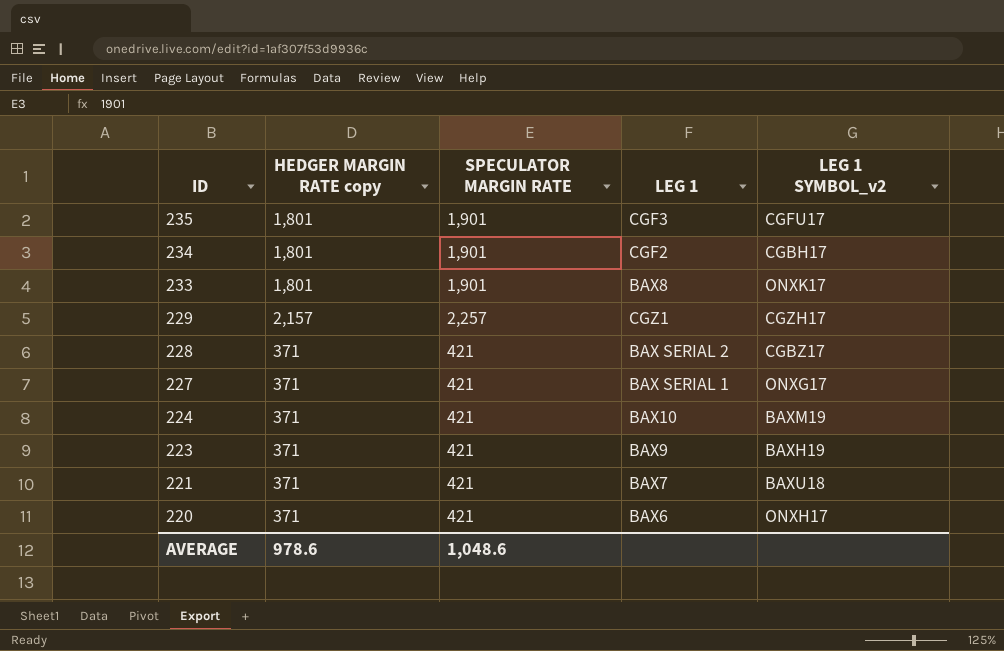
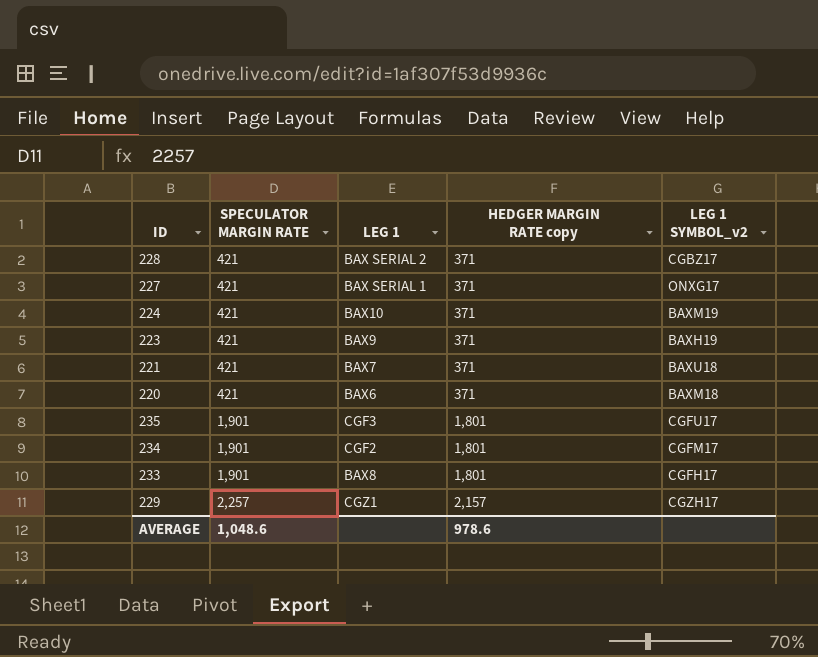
row order: ID descending -> SPECULATOR MARGIN RATE ascending
column HEDGER MARGIN RATE copy | position: 2 -> 4
220 | LEG 1 SYMBOL_v2: ONXH17 -> BAXM18
234 | LEG 1 SYMBOL_v2: CGBH17 -> CGFM17
233 | LEG 1 SYMBOL_v2: ONXK17 -> CGFH17

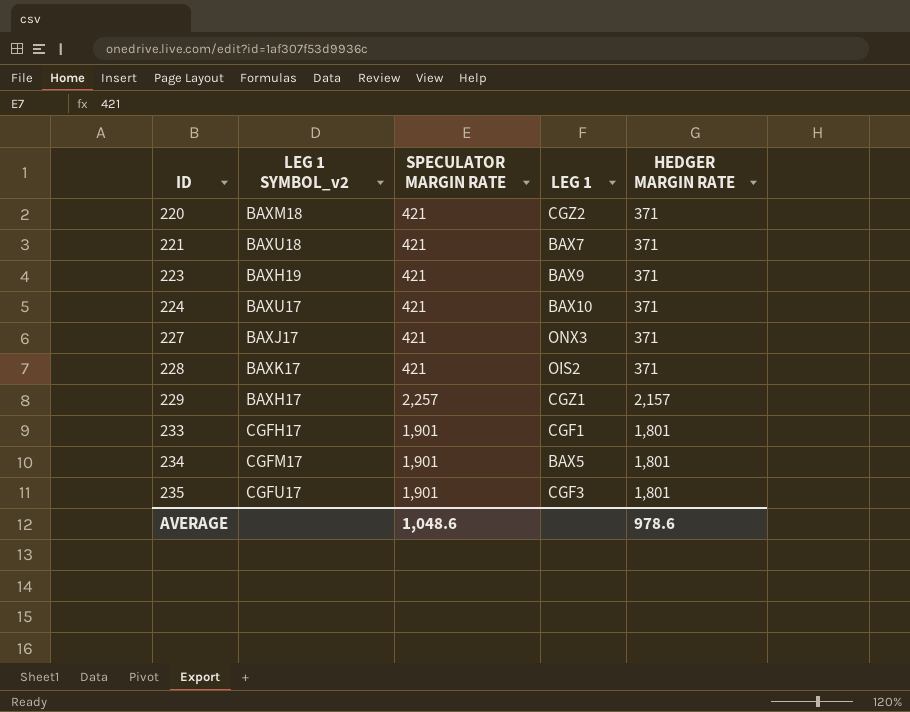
row order: SPECULATOR MARGIN RATE ascending -> ID ascending
column LEG 1 SYMBOL_v2 | position: 5 -> 2
column name: HEDGER MARGIN RATE copy -> HEDGER MARGIN RATE
220 | LEG 1: BAX6 -> CGZ2
224 | LEG 1 SYMBOL_v2: BAXM19 -> BAXU17
227 | LEG 1 SYMBOL_v2: ONXG17 -> BAXJ17
227 | LEG 1: BAX SERIAL 1 -> ONX3
228 | LEG 1 SYMBOL_v2: CGBZ17 -> BAXK17
228 | LEG 1: BAX SERIAL 2 -> OIS2
229 | LEG 1 SYMBOL_v2: CGZH17 -> BAXH17
233 | LEG 1: BAX8 -> CGF1
234 | LEG 1: CGF2 -> BAX5

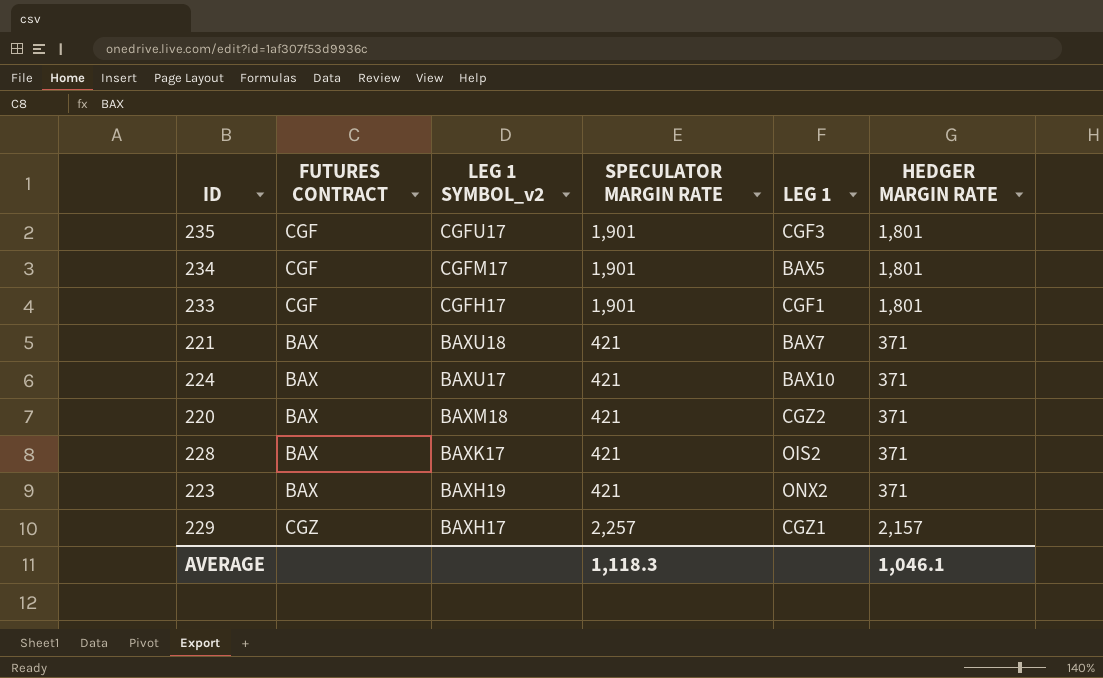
row order: ID ascending -> LEG 1 SYMBOL_v2 descending
column FUTURES CONTRACT | position: none -> 2
row 227: BAXJ17 | 421 | ONX3 | 371 -> none
223 | LEG 1: BAX9 -> ONX2
AVERAGE | SPECULATOR MARGIN RATE: 1,048.6 -> 1,118.3
AVERAGE | HEDGER MARGIN RATE: 978.6 -> 1,046.1

